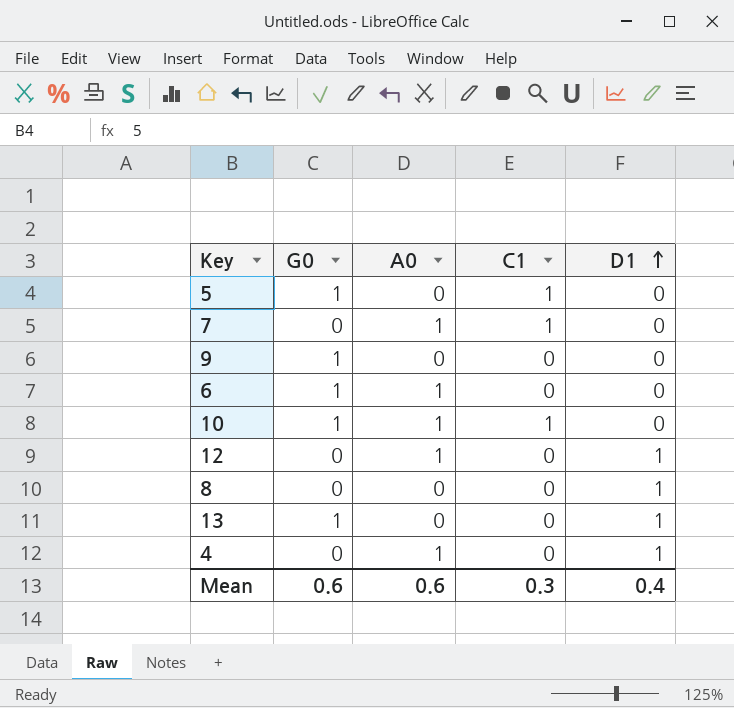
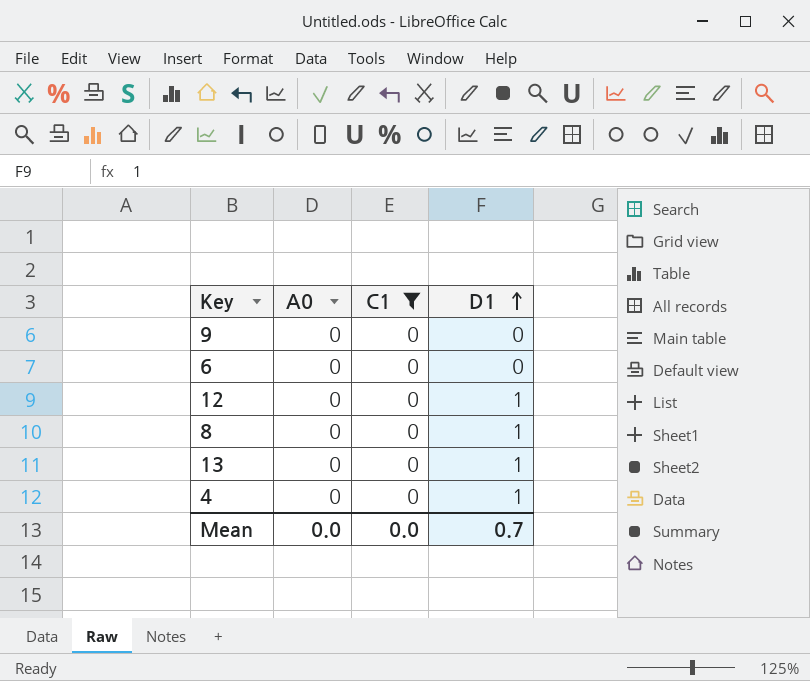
filter: none -> C1 = 0
column G0 | position: 2 -> none
6 | A0: 1 -> 0
12 | A0: 1 -> 0
4 | A0: 1 -> 0
Mean | A0: 0.6 -> 0.0
Mean | C1: 0.3 -> 0.0
Mean | D1: 0.4 -> 0.7

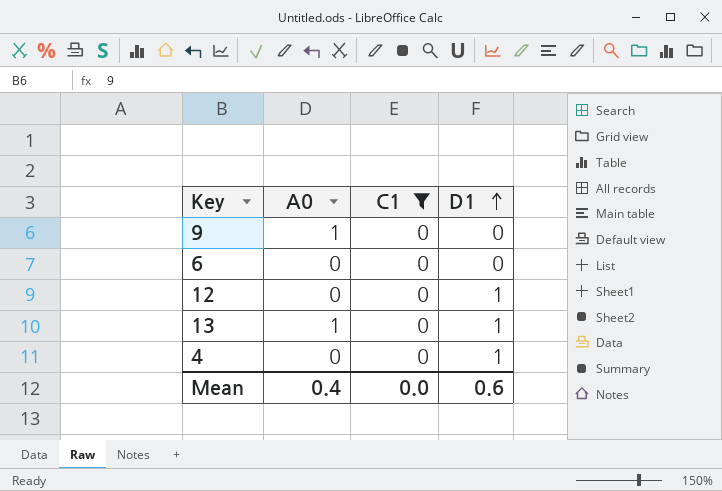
row 8: 0 | 0 | 1 -> none
9 | A0: 0 -> 1
13 | A0: 0 -> 1
Mean | A0: 0.0 -> 0.4
Mean | D1: 0.7 -> 0.6

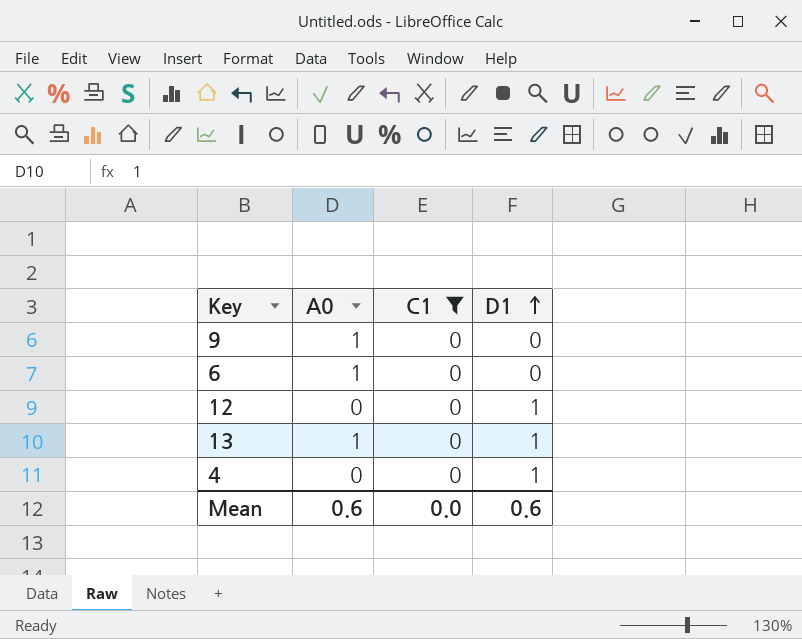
6 | A0: 0 -> 1
Mean | A0: 0.4 -> 0.6

